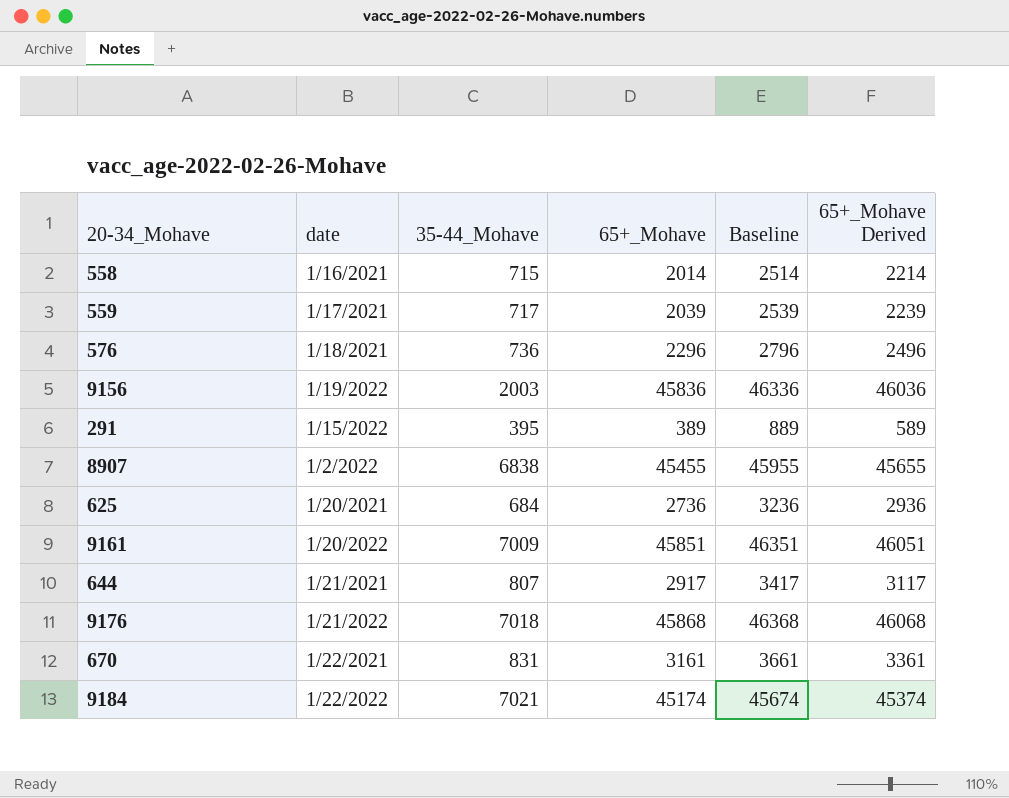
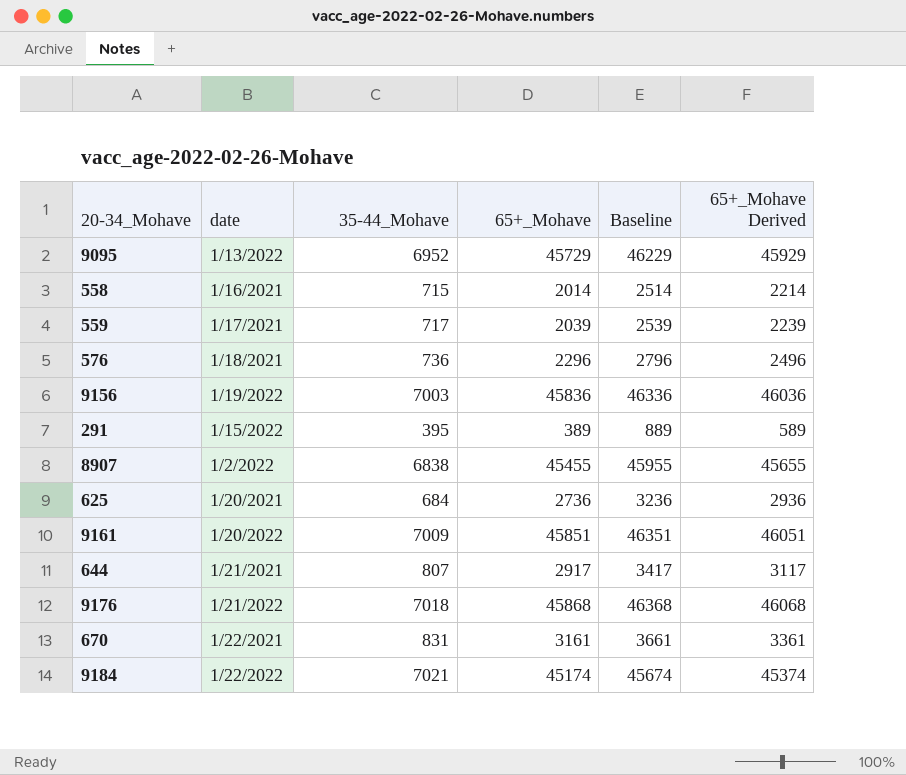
row 9095: none -> 1/13/2022 | 6952 | 45729 | 46229 | 45929
9156 | 35-44_Mohave: 2003 -> 7003

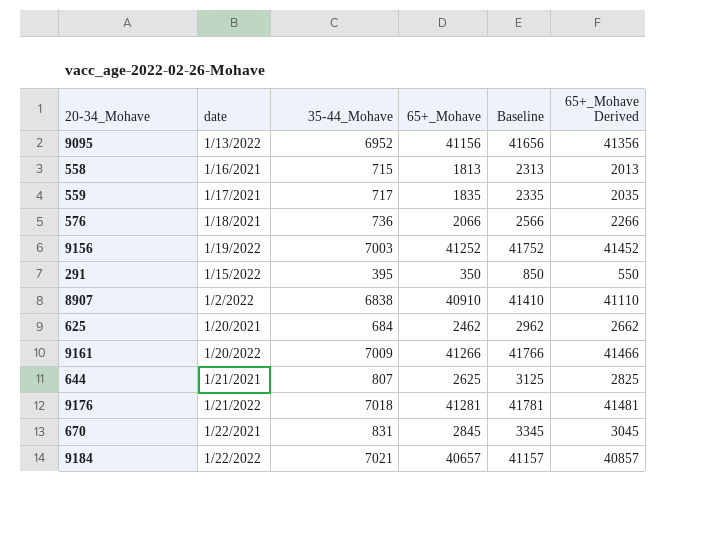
9095 | 65+_Mohave: 45729 -> 41156
9095 | Baseline: 46229 -> 41656
9095 | 65+_Mohave Derived: 45929 -> 41356
558 | 65+_Mohave: 2014 -> 1813
558 | Baseline: 2514 -> 2313
558 | 65+_Mohave Derived: 2214 -> 2013
559 | 65+_Mohave: 2039 -> 1835
559 | Baseline: 2539 -> 2335
559 | 65+_Mohave Derived: 2239 -> 2035
576 | 65+_Mohave: 2296 -> 2066
576 | Baseline: 2796 -> 2566
576 | 65+_Mohave Derived: 2496 -> 2266
9156 | 65+_Mohave: 45836 -> 41252
9156 | Baseline: 46336 -> 41752
9156 | 65+_Mohave Derived: 46036 -> 41452
291 | 65+_Mohave: 389 -> 350
291 | Baseline: 889 -> 850
291 | 65+_Mohave Derived: 589 -> 550
8907 | 65+_Mohave: 45455 -> 40910
8907 | Baseline: 45955 -> 41410
8907 | 65+_Mohave Derived: 45655 -> 41110
625 | 65+_Mohave: 2736 -> 2462
625 | Baseline: 3236 -> 2962
625 | 65+_Mohave Derived: 2936 -> 2662
9161 | 65+_Mohave: 45851 -> 41266
9161 | Baseline: 46351 -> 41766
9161 | 65+_Mohave Derived: 46051 -> 41466
644 | 65+_Mohave: 2917 -> 2625
644 | Baseline: 3417 -> 3125
644 | 65+_Mohave Derived: 3117 -> 2825
9176 | 65+_Mohave: 45868 -> 41281
9176 | Baseline: 46368 -> 41781
9176 | 65+_Mohave Derived: 46068 -> 41481
670 | 65+_Mohave: 3161 -> 2845
670 | Baseline: 3661 -> 3345
670 | 65+_Mohave Derived: 3361 -> 3045
9184 | 65+_Mohave: 45174 -> 40657
9184 | Baseline: 45674 -> 41157
9184 | 65+_Mohave Derived: 45374 -> 40857

